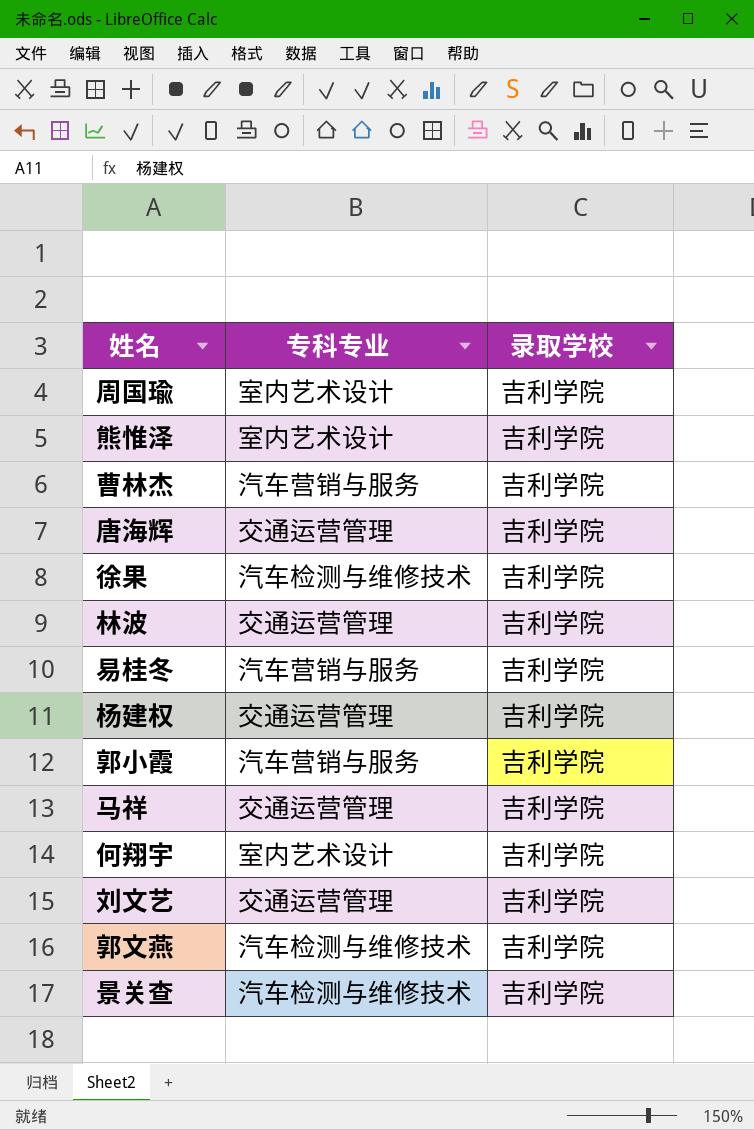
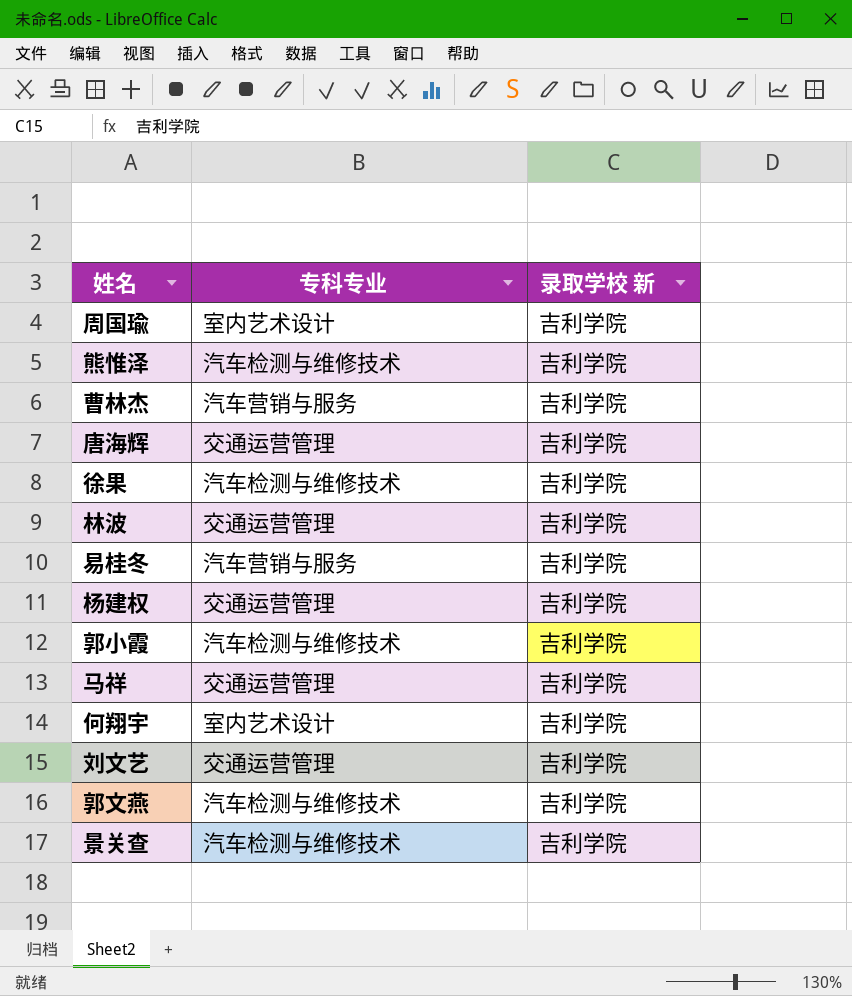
column name: 录取学校 -> 录取学校 新
熊惟泽 | 专科专业: 室内艺术设计 -> 汽车检测与维修技术
郭小霞 | 专科专业: 汽车营销与服务 -> 汽车检测与维修技术

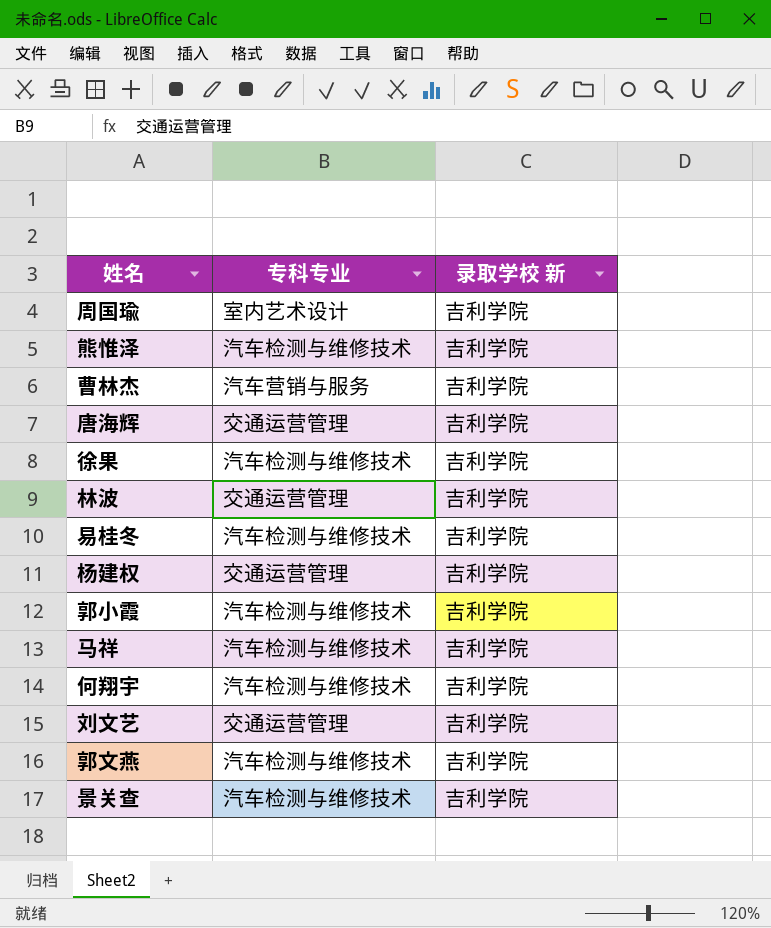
易桂冬 | 专科专业: 汽车营销与服务 -> 汽车检测与维修技术
马祥 | 专科专业: 交通运营管理 -> 汽车检测与维修技术
何翔宇 | 专科专业: 室内艺术设计 -> 汽车检测与维修技术

